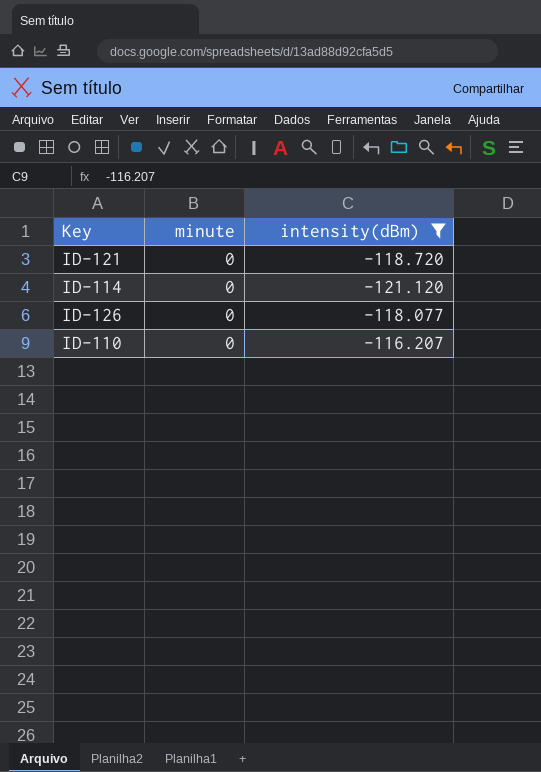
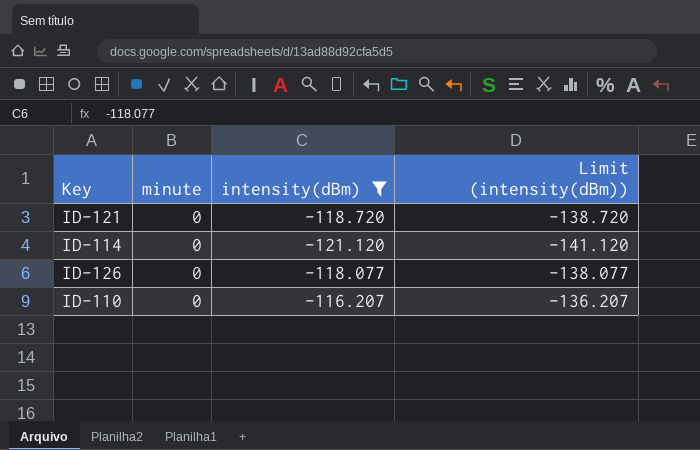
column Limit (intensity(dBm)) | formula: none -> [intensity(dBm)] - 20

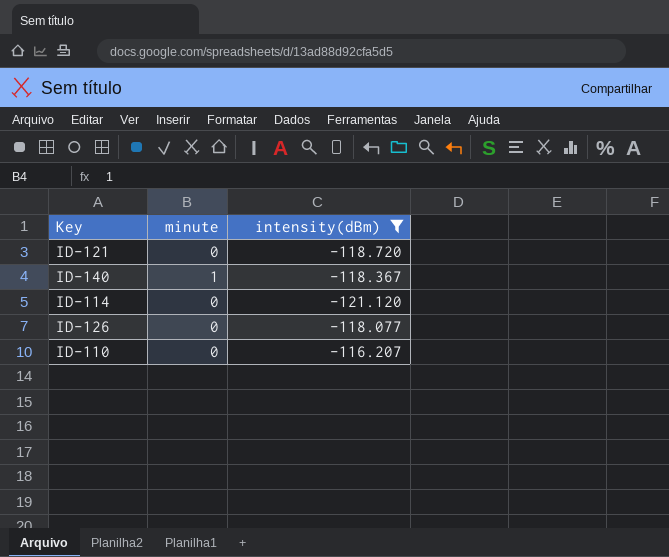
column Limit (intensity(dBm)) | formula: [intensity(dBm)] - 20 -> none
row ID-140: none -> 1 | -118.367

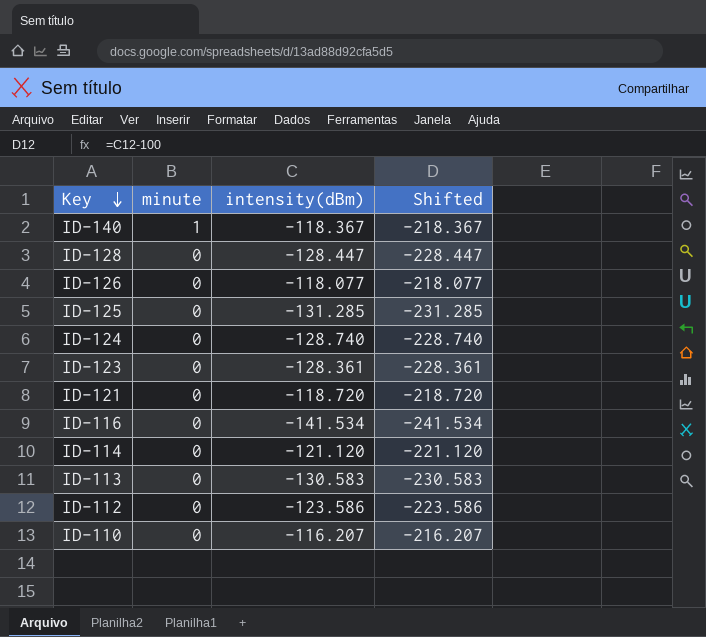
filter: intensity(dBm) >= -121.120 -> none
row order: none -> Key descending
column Shifted | formula: none -> [intensity(dBm)] - 100

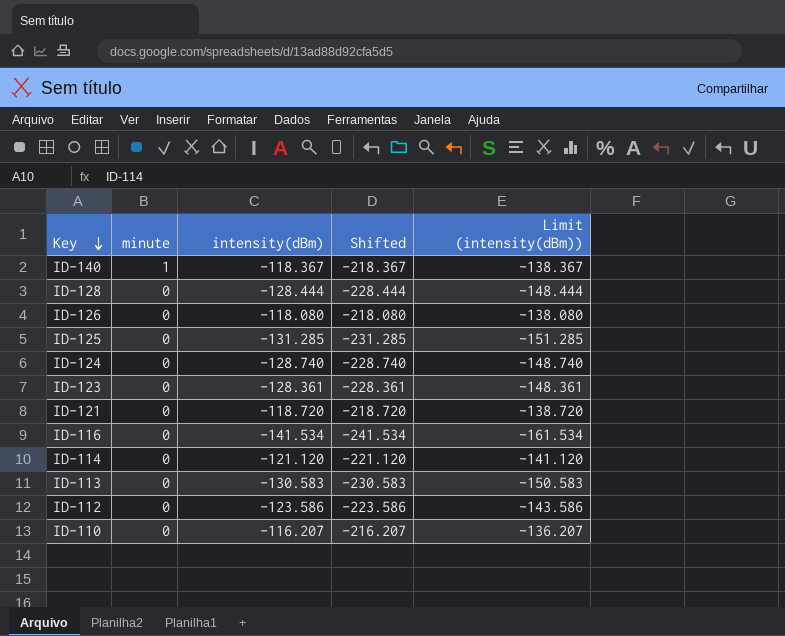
column Limit (intensity(dBm)) | formula: none -> [intensity(dBm)] - 20
ID-128 | intensity(dBm): -128.447 -> -128.444
ID-128 | Shifted: -228.447 -> -228.444
ID-126 | intensity(dBm): -118.077 -> -118.080
ID-126 | Shifted: -218.077 -> -218.080

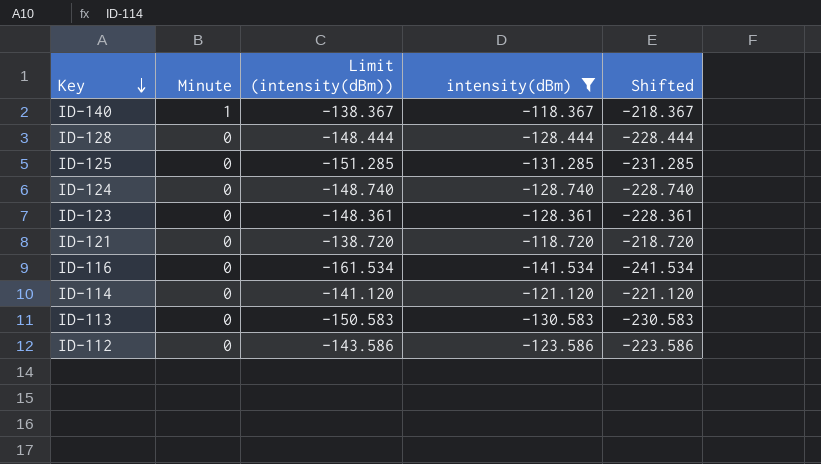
filter: none -> intensity(dBm) <= -118.367
column name: minute -> Minute
column Limit (intensity(dBm)) | position: 5 -> 3

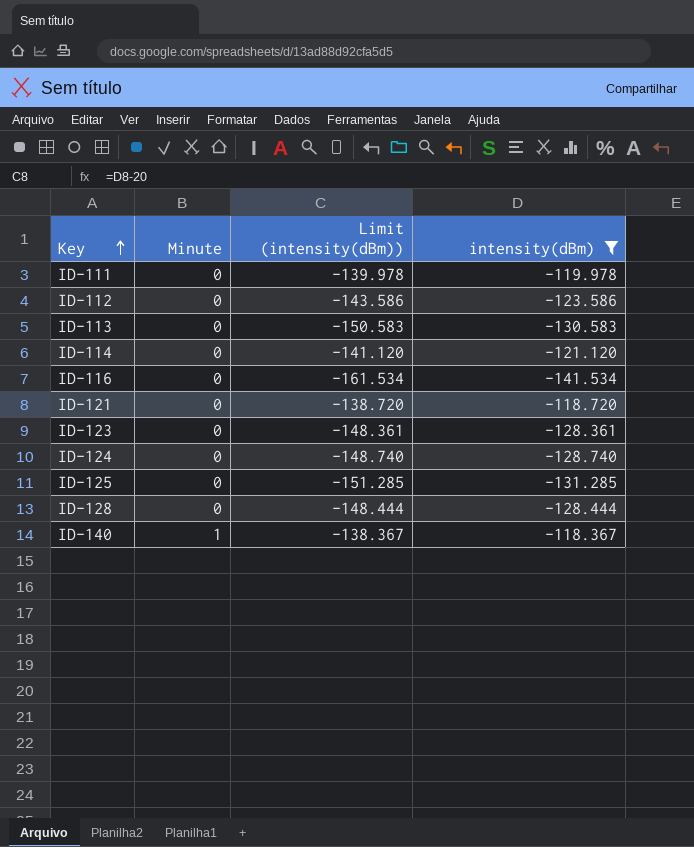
row order: Key descending -> Key ascending
column Shifted | formula: [intensity(dBm)] - 100 -> none
row ID-111: none -> 0 | -139.978 | -119.978

